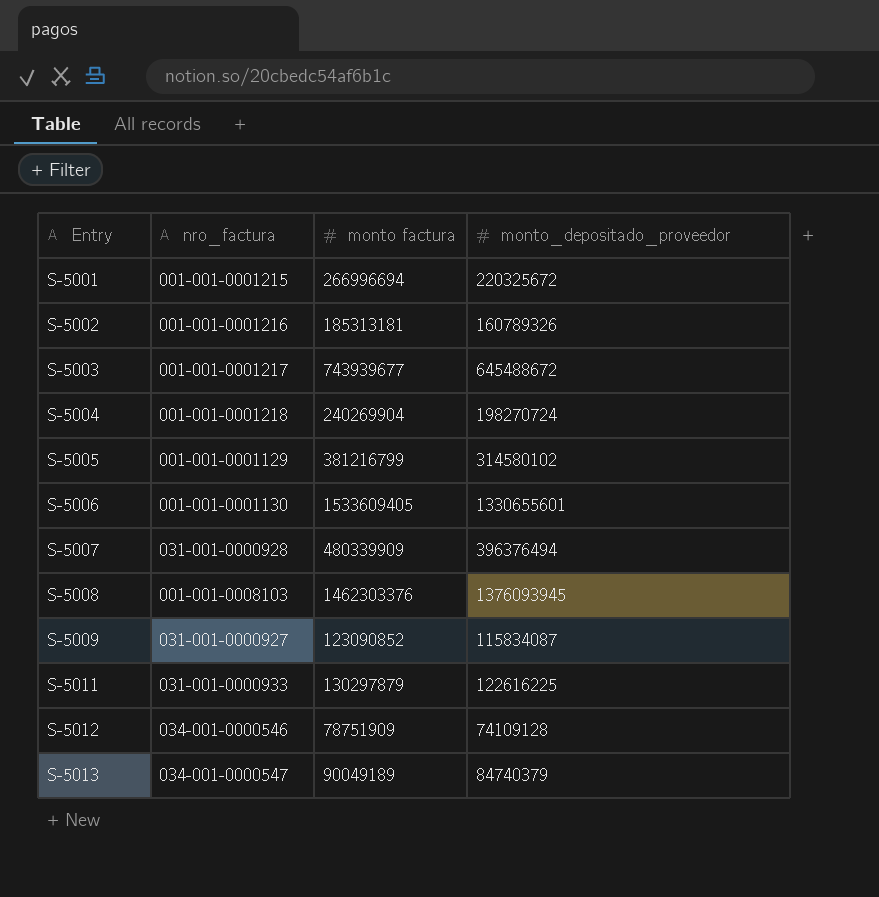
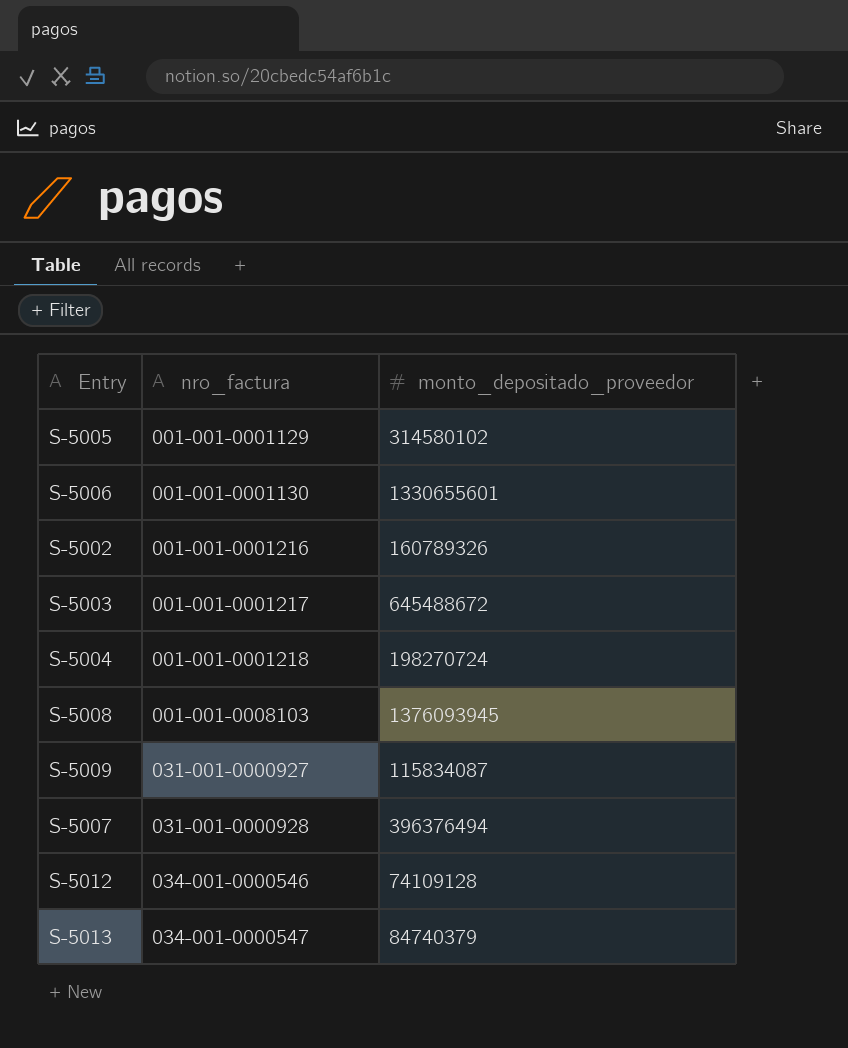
row order: Entry ascending -> nro_factura ascending
column monto factura | position: 3 -> none
row S-5001: 001-001-0001215 | 266996694 | 220325672 -> none
row S-5011: 031-001-0000933 | 130297879 | 122616225 -> none

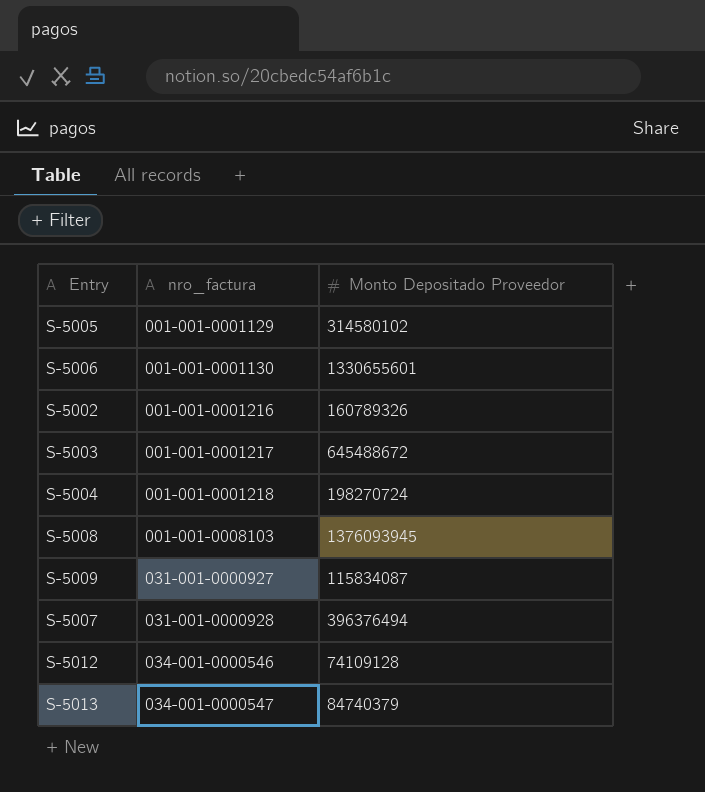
column name: monto_depositado_proveedor -> Monto Depositado Proveedor

